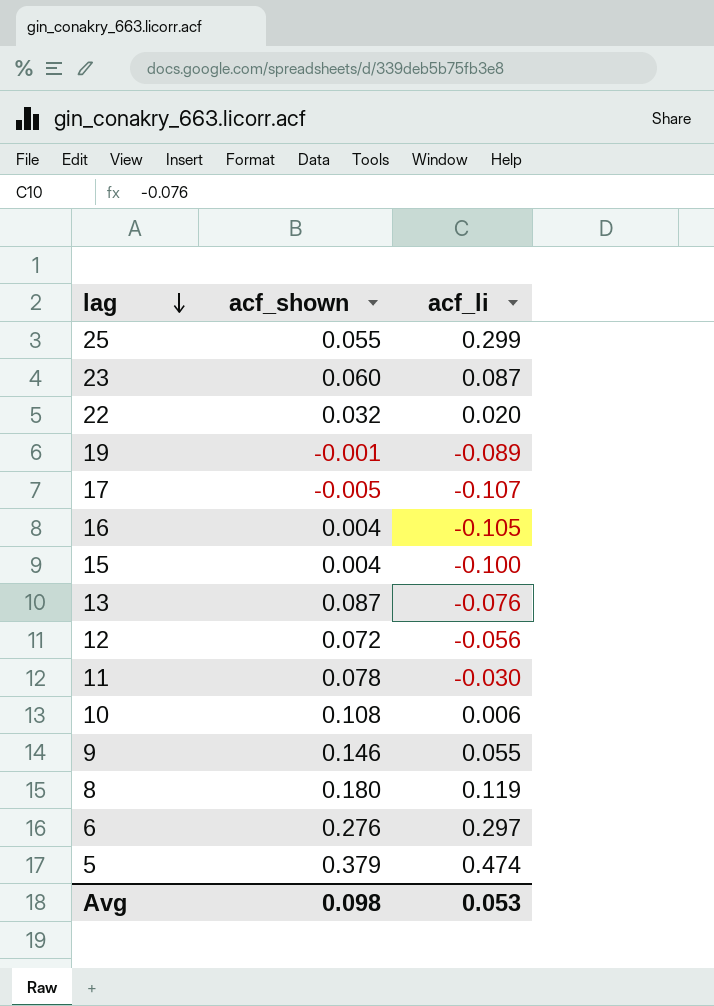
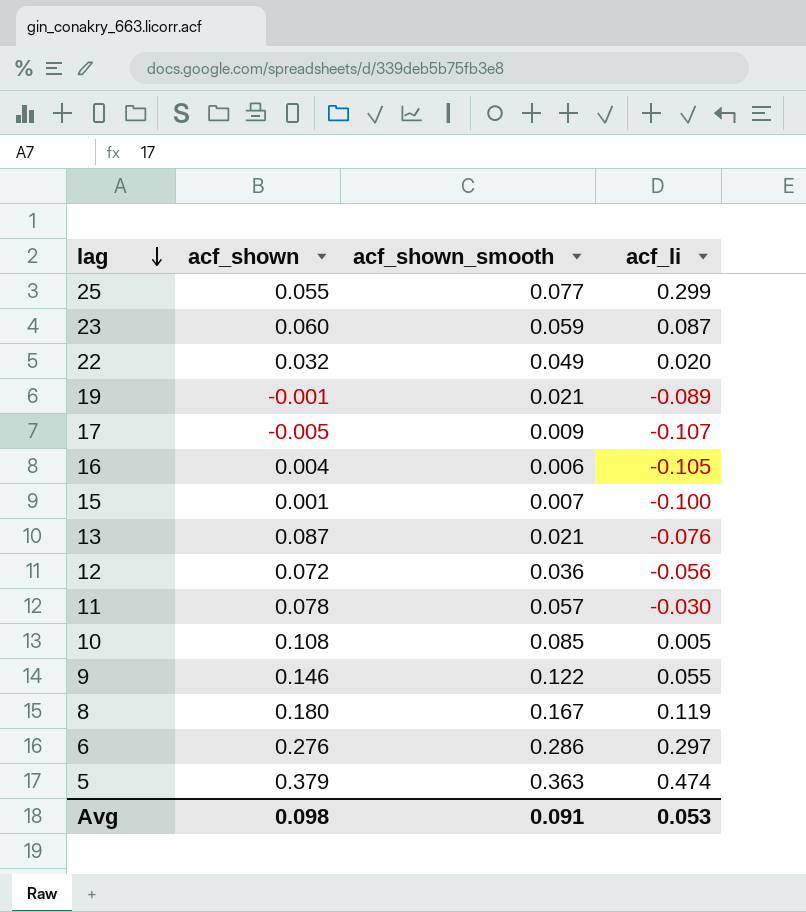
column acf_shown_smooth | position: none -> 3
15 | acf_shown: 0.004 -> 0.001
10 | acf_li: 0.006 -> 0.005

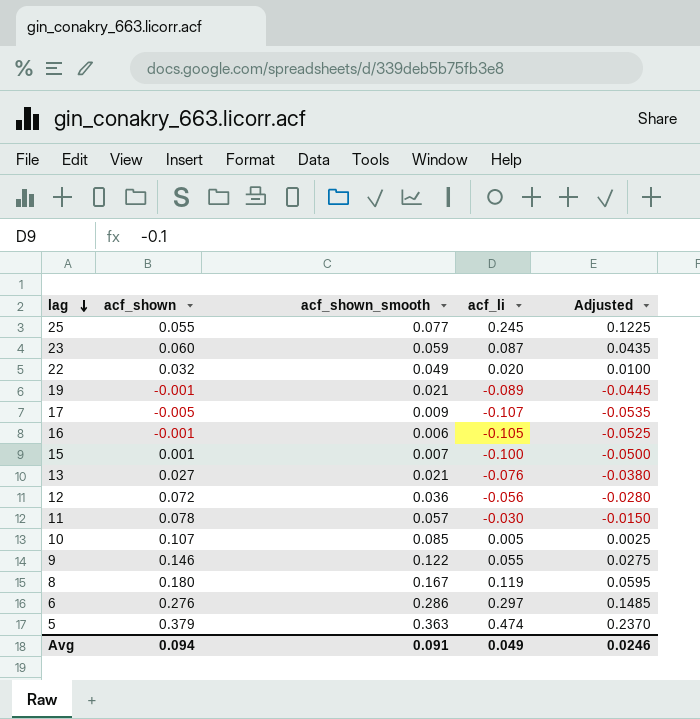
column Adjusted | formula: none -> [acf_li] * 0.5
25 | acf_li: 0.299 -> 0.245
16 | acf_shown: 0.004 -> -0.001
13 | acf_shown: 0.087 -> 0.027
10 | acf_shown: 0.108 -> 0.107
Avg | acf_shown: 0.098 -> 0.094
Avg | acf_li: 0.053 -> 0.049

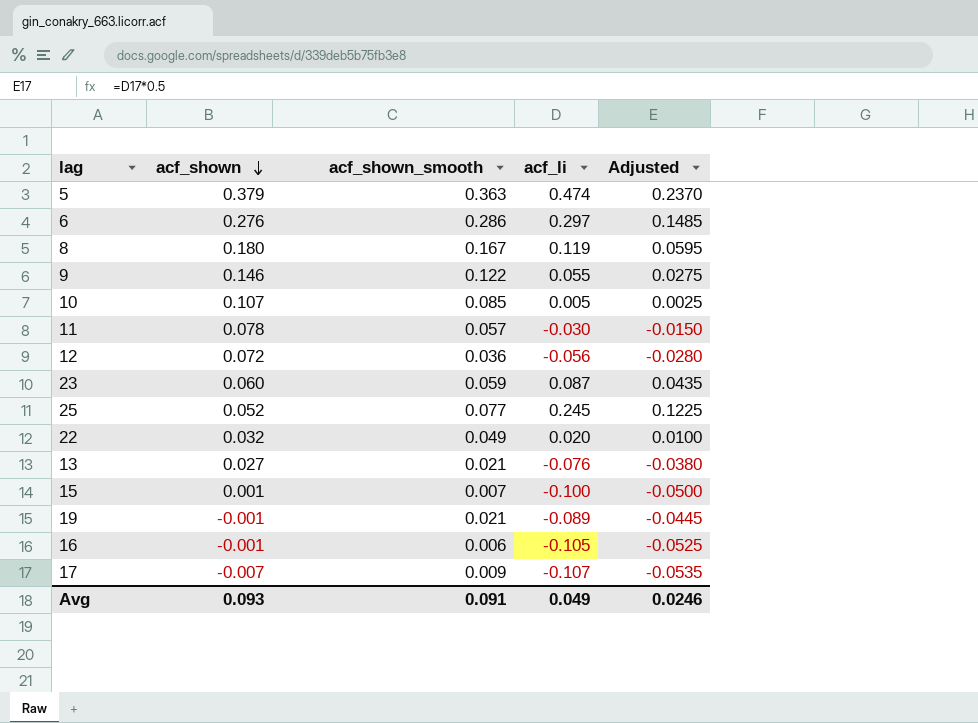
row order: lag descending -> acf_shown descending
25 | acf_shown: 0.055 -> 0.052
17 | acf_shown: -0.005 -> -0.007
Avg | acf_shown: 0.094 -> 0.093

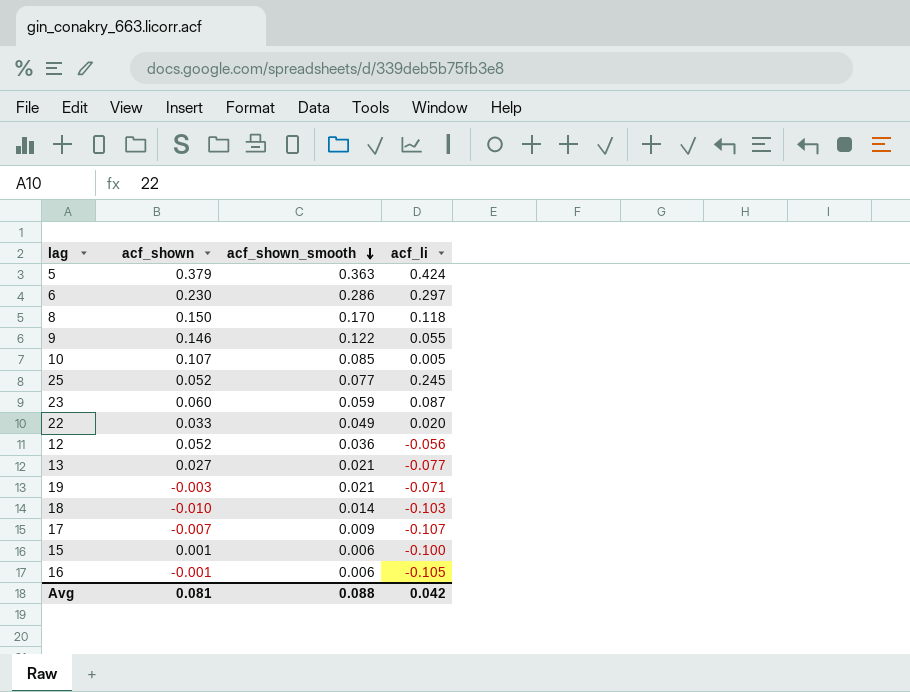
row order: acf_shown descending -> acf_shown_smooth descending
column Adjusted | formula: [acf_li] * 0.5 -> none
row 11: 0.078 | 0.057 | -0.030 | -0.0150 -> none
5 | acf_li: 0.474 -> 0.424
6 | acf_shown: 0.276 -> 0.230
8 | acf_shown: 0.180 -> 0.150
8 | acf_shown_smooth: 0.167 -> 0.170
8 | acf_li: 0.119 -> 0.118
22 | acf_shown: 0.032 -> 0.033
12 | acf_shown: 0.072 -> 0.052
13 | acf_li: -0.076 -> -0.077
19 | acf_shown: -0.001 -> -0.003
19 | acf_li: -0.089 -> -0.071
row 18: none -> -0.010 | 0.014 | -0.103
15 | acf_shown_smooth: 0.007 -> 0.006
Avg | acf_shown: 0.093 -> 0.081
Avg | acf_shown_smooth: 0.091 -> 0.088
Avg | acf_li: 0.049 -> 0.042

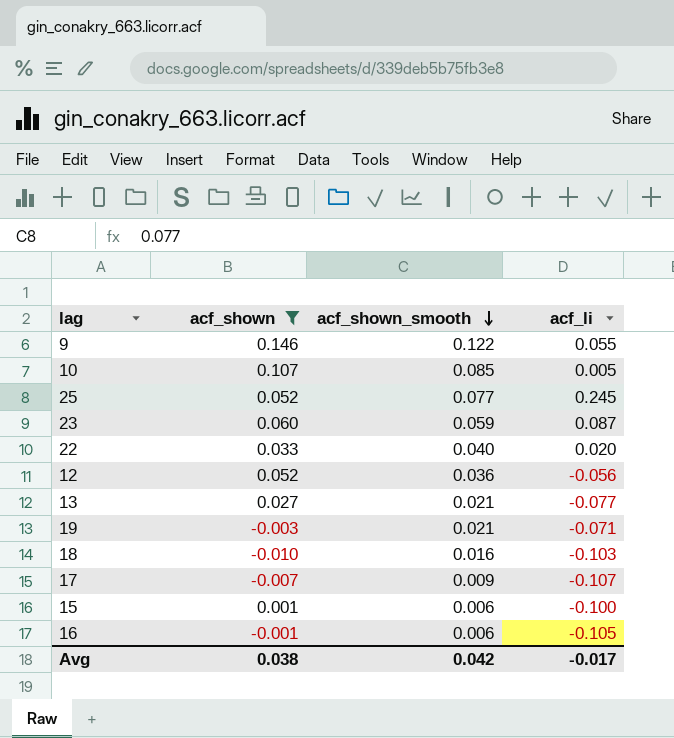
filter: none -> acf_shown <= 0.146
22 | acf_shown_smooth: 0.049 -> 0.040
18 | acf_shown_smooth: 0.014 -> 0.016
Avg | acf_shown: 0.081 -> 0.038
Avg | acf_shown_smooth: 0.088 -> 0.042
Avg | acf_li: 0.042 -> -0.017

